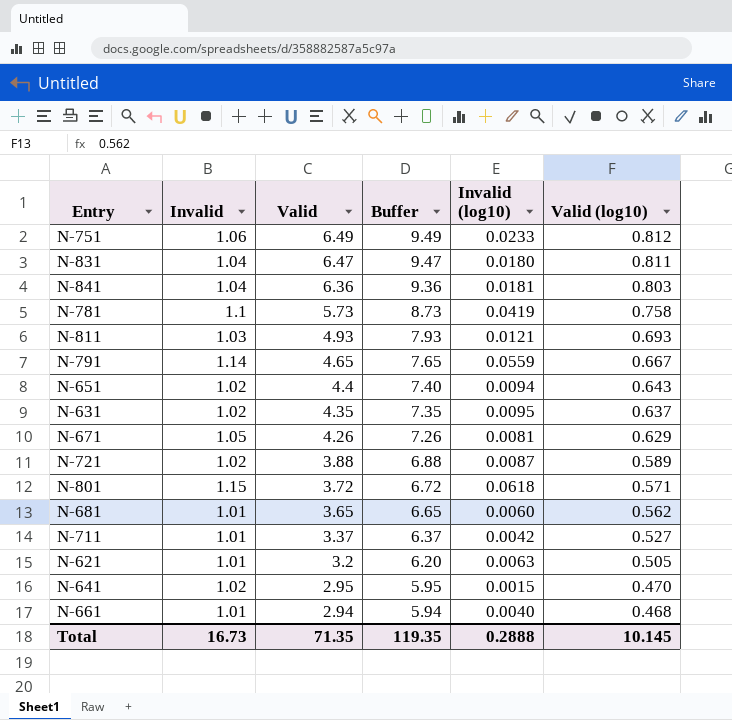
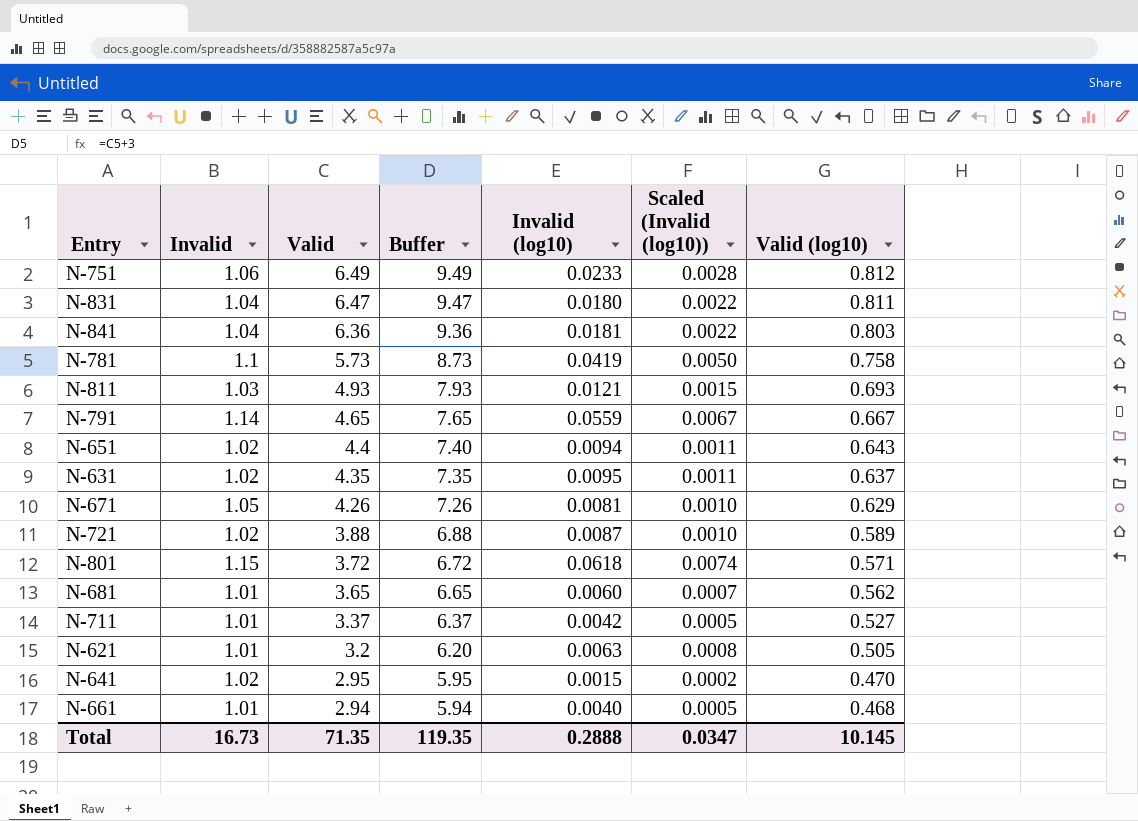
column Scaled (Invalid (log10)) | formula: none -> [Invalid (log10)] * 0.12

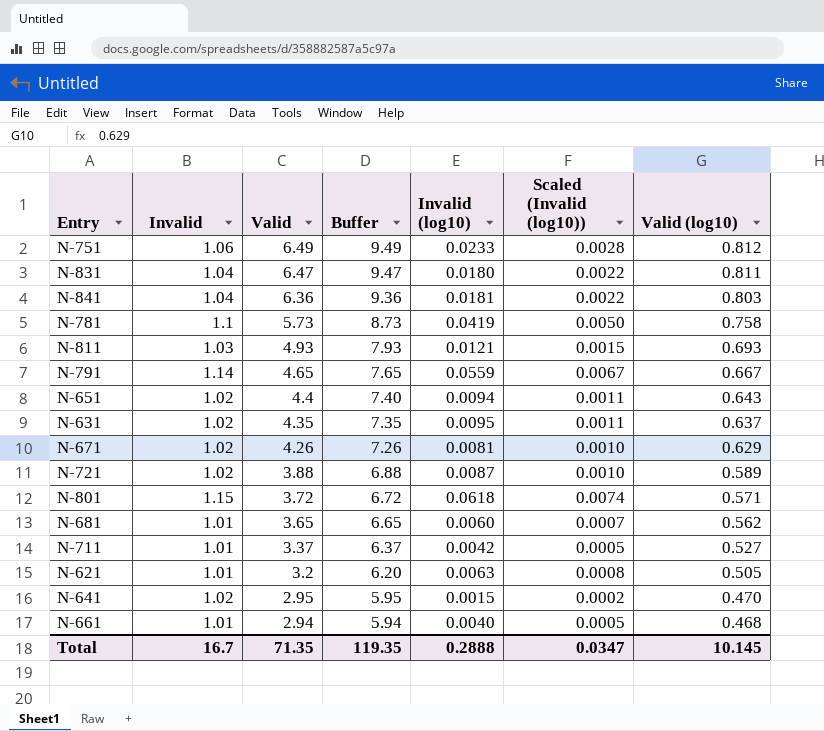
N-671 | Invalid: 1.05 -> 1.02
Total | Invalid: 16.73 -> 16.7

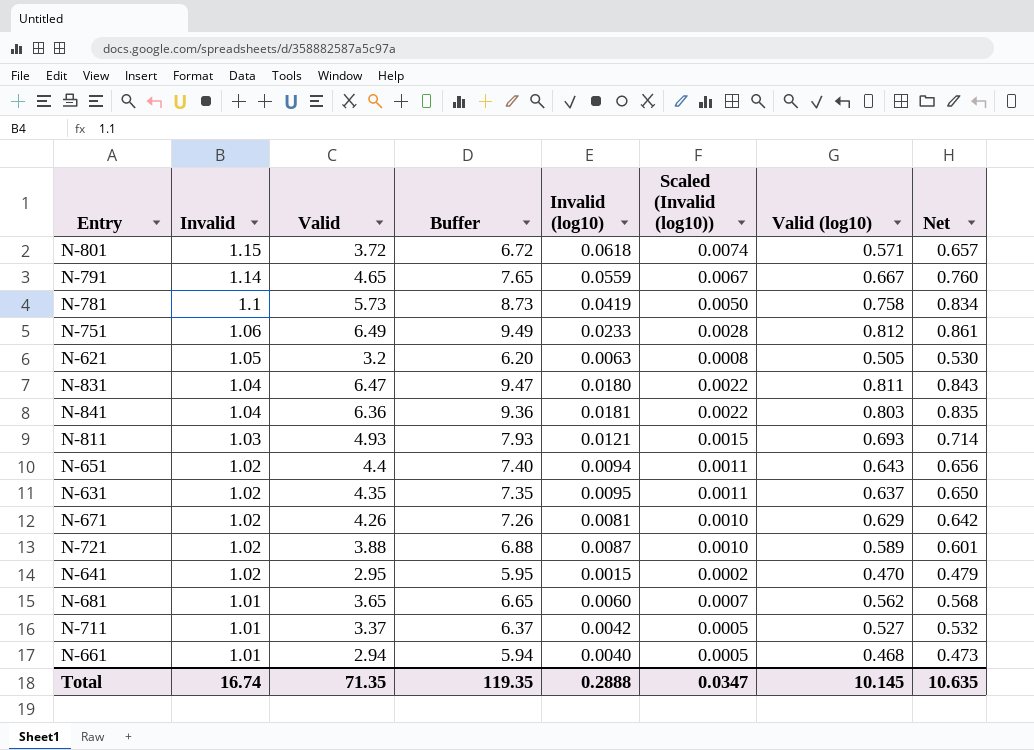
row order: Valid descending -> Invalid descending
column Net | formula: none -> [Invalid] * [Valid (log10)]
N-621 | Invalid: 1.01 -> 1.05
Total | Invalid: 16.7 -> 16.74

